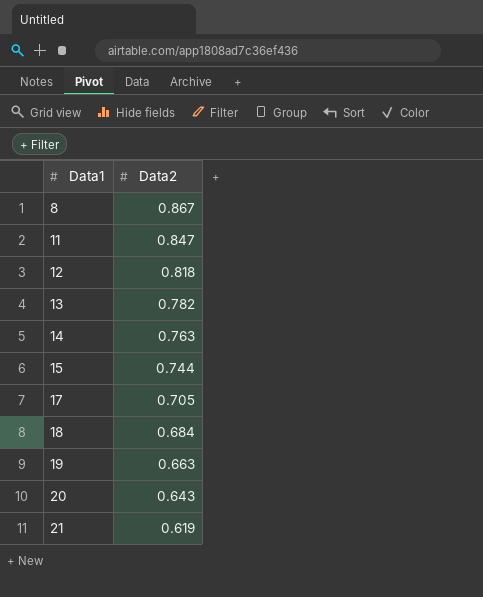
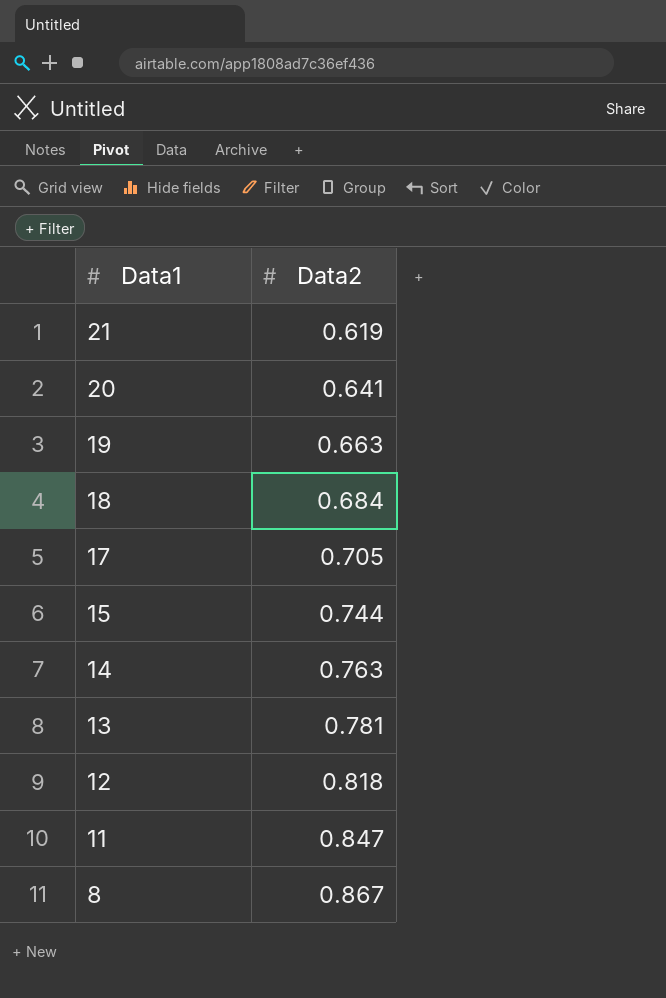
row order: Data1 ascending -> Data1 descending
20 | Data2: 0.643 -> 0.641
13 | Data2: 0.782 -> 0.781

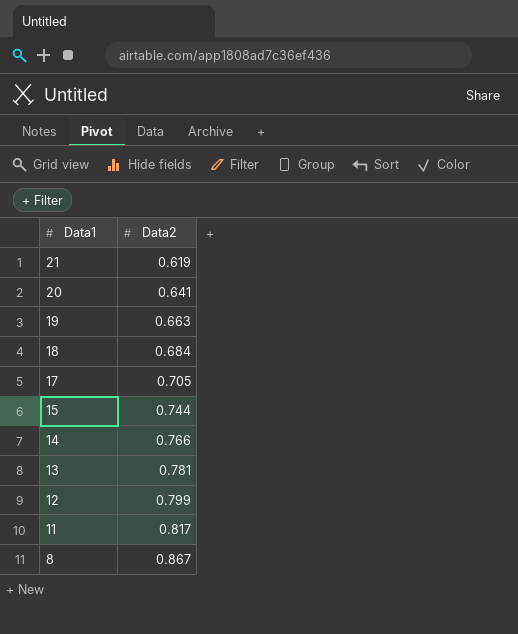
14 | Data2: 0.763 -> 0.766
12 | Data2: 0.818 -> 0.799
11 | Data2: 0.847 -> 0.817

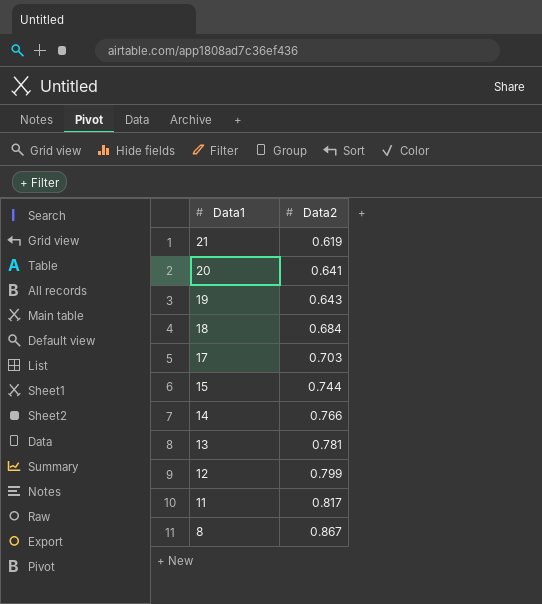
19 | Data2: 0.663 -> 0.643
17 | Data2: 0.705 -> 0.703

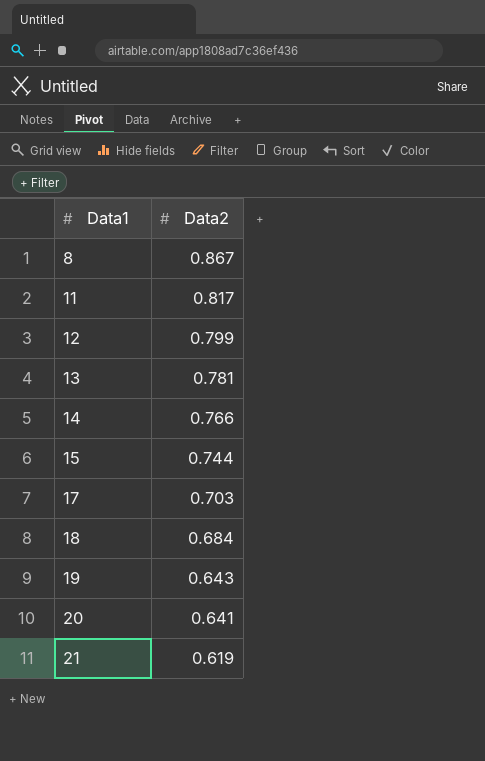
row order: Data1 descending -> Data1 ascending

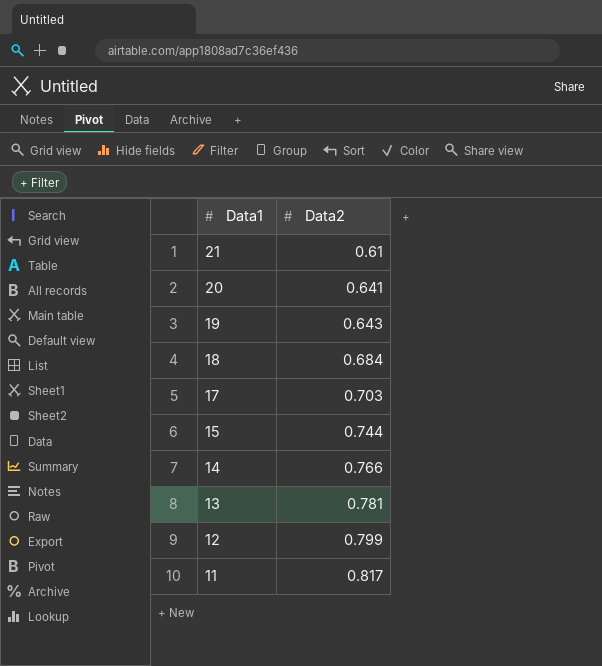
row order: Data1 ascending -> Data1 descending
row 8: 0.867 -> none
21 | Data2: 0.619 -> 0.61

